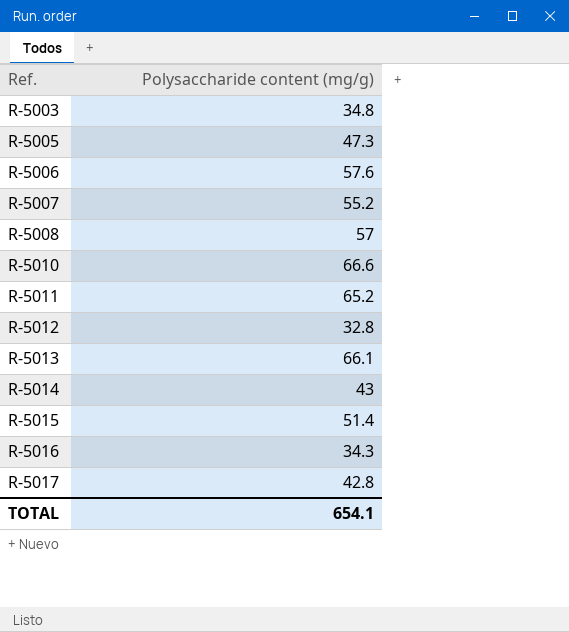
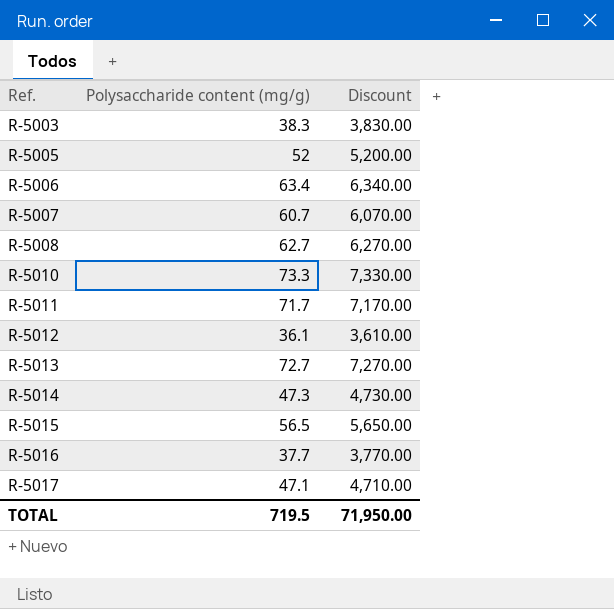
column Discount | formula: none -> [Polysaccharide content (mg/g)] * 100
R-5003 | Polysaccharide content (mg/g): 34.8 -> 38.3
R-5005 | Polysaccharide content (mg/g): 47.3 -> 52
R-5006 | Polysaccharide content (mg/g): 57.6 -> 63.4
R-5007 | Polysaccharide content (mg/g): 55.2 -> 60.7
R-5008 | Polysaccharide content (mg/g): 57 -> 62.7
R-5010 | Polysaccharide content (mg/g): 66.6 -> 73.3
R-5011 | Polysaccharide content (mg/g): 65.2 -> 71.7
R-5012 | Polysaccharide content (mg/g): 32.8 -> 36.1
R-5013 | Polysaccharide content (mg/g): 66.1 -> 72.7
R-5014 | Polysaccharide content (mg/g): 43 -> 47.3
R-5015 | Polysaccharide content (mg/g): 51.4 -> 56.5
R-5016 | Polysaccharide content (mg/g): 34.3 -> 37.7
R-5017 | Polysaccharide content (mg/g): 42.8 -> 47.1
TOTAL | Polysaccharide content (mg/g): 654.1 -> 719.5

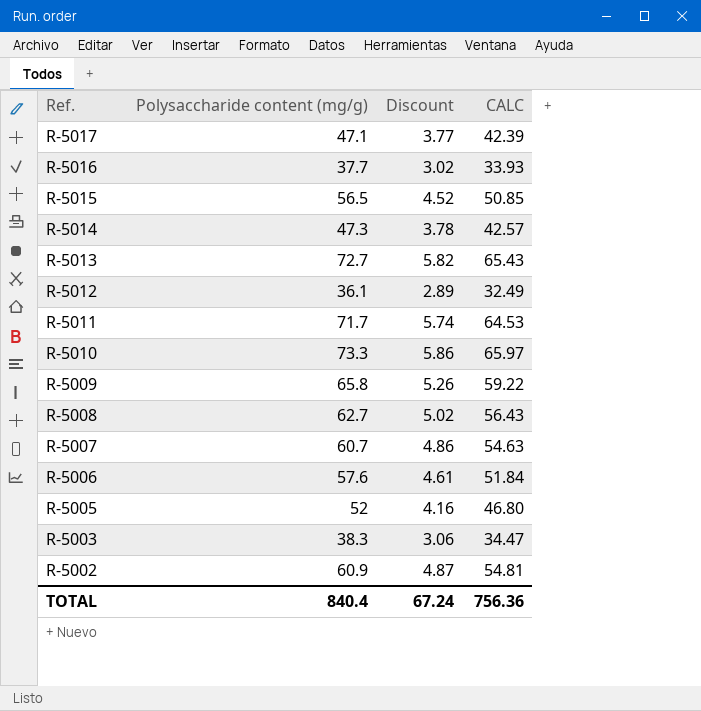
row order: Ref. ascending -> Ref. descending
column Discount | formula: [Polysaccharide content (mg/g)] * 100 -> [Polysaccharide content (mg/g)] * 0.08
column CALC | formula: none -> [Polysaccharide content (mg/g)] * 0.9
row R-5009: none -> 65.8 | 5.26 | 59.22
R-5006 | Polysaccharide content (mg/g): 63.4 -> 57.6
row R-5002: none -> 60.9 | 4.87 | 54.81
TOTAL | Polysaccharide content (mg/g): 719.5 -> 840.4
TOTAL | Discount: 71,950.00 -> 67.24

